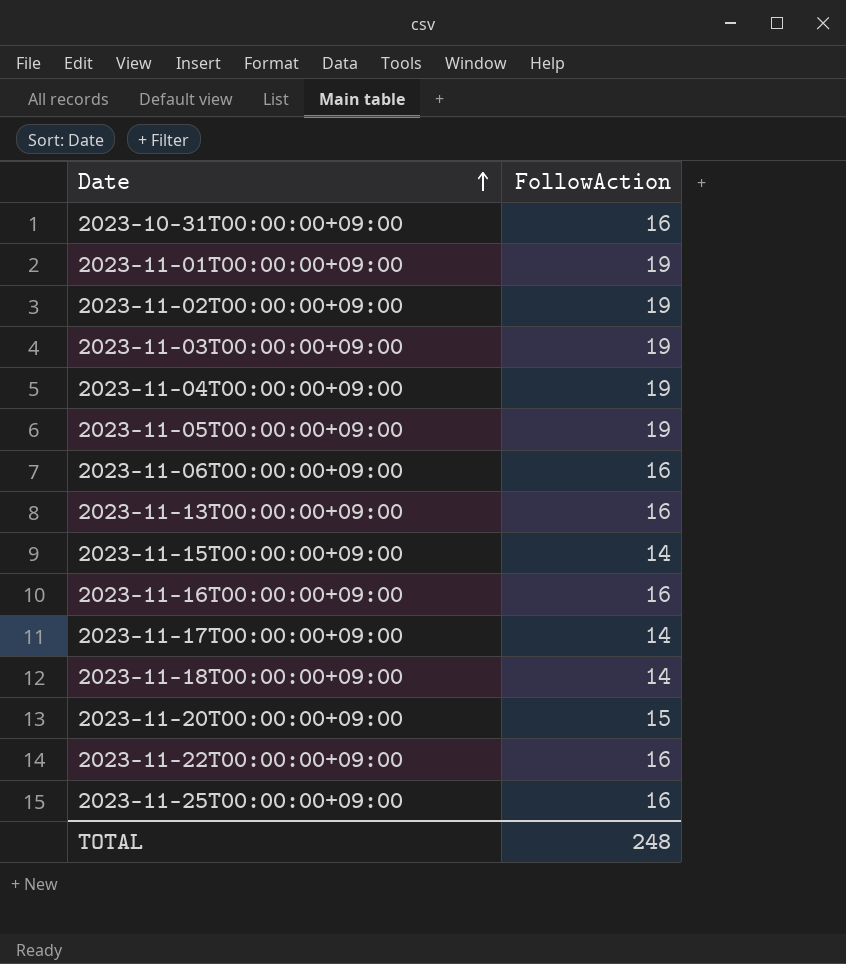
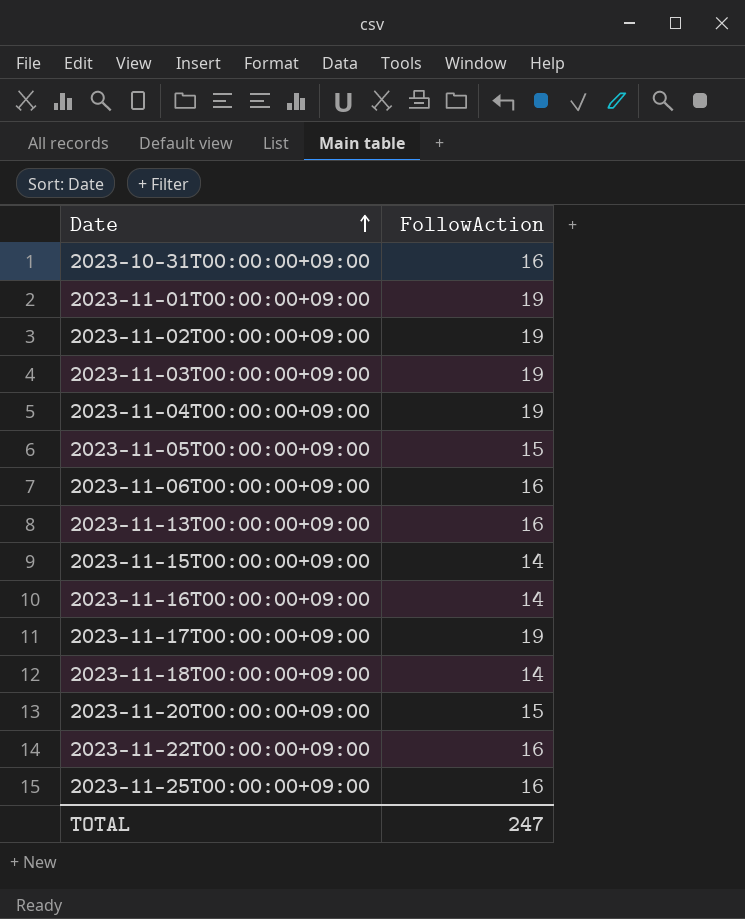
2023-11-05T00:00:00+09:00 | FollowAction: 19 -> 15
2023-11-16T00:00:00+09:00 | FollowAction: 16 -> 14
2023-11-17T00:00:00+09:00 | FollowAction: 14 -> 19
TOTAL | FollowAction: 248 -> 247

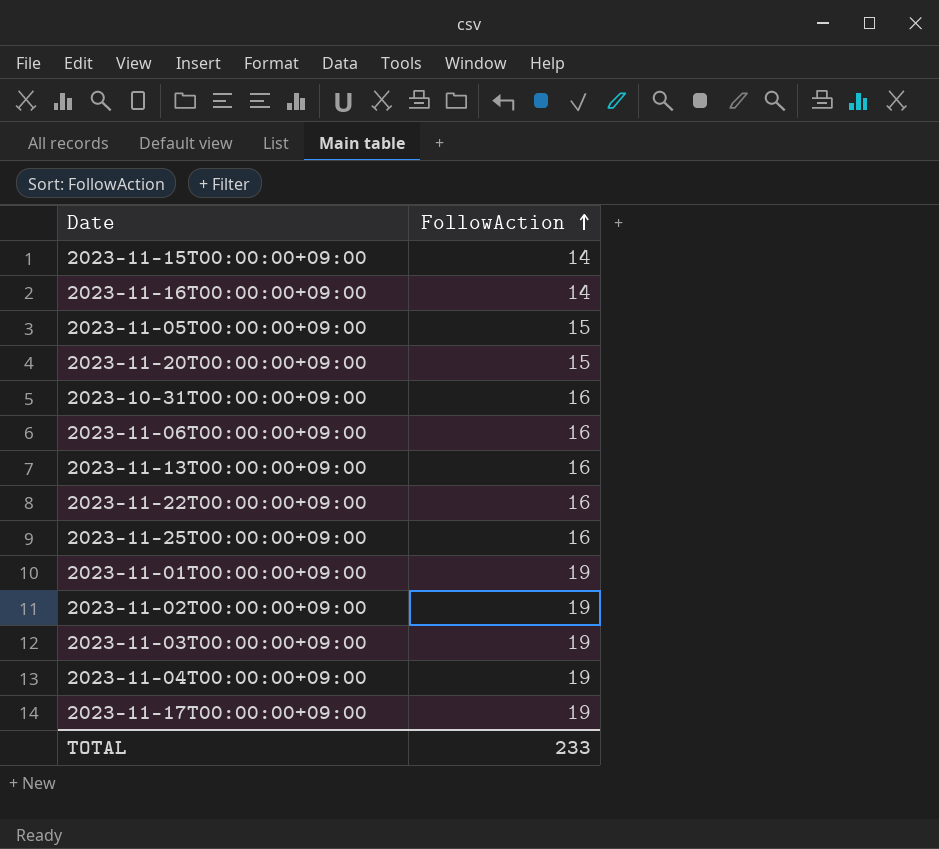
row order: Date ascending -> FollowAction ascending
row 2023-11-18T00:00:00+09:00: 14 -> none
TOTAL | FollowAction: 247 -> 233

